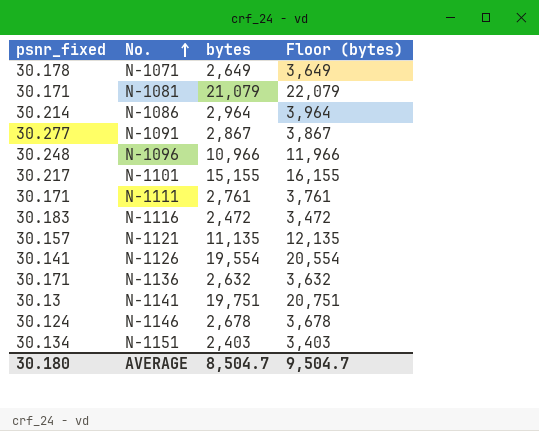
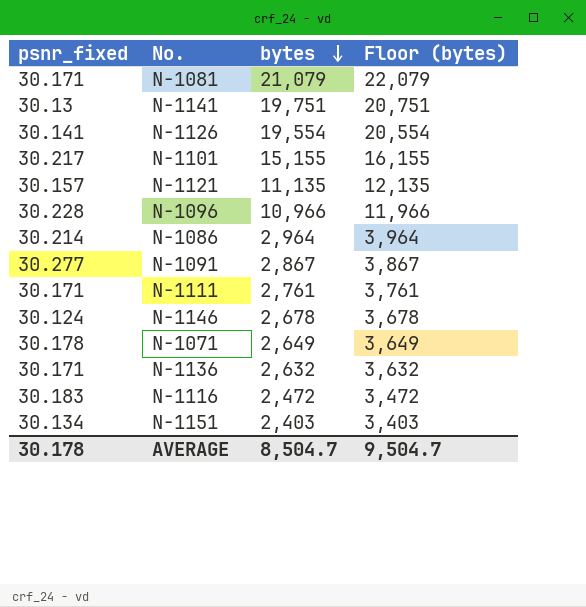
row order: No. ascending -> bytes descending
N-1096 | psnr_fixed: 30.248 -> 30.228
AVERAGE | psnr_fixed: 30.180 -> 30.178

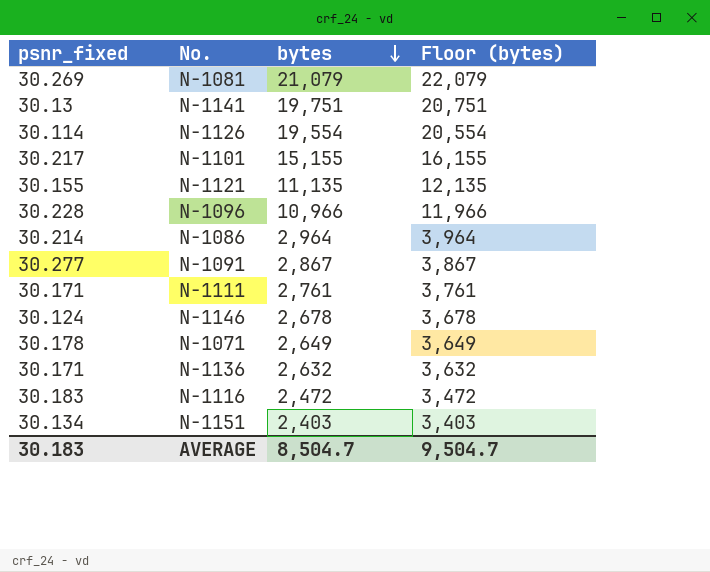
N-1081 | psnr_fixed: 30.171 -> 30.269
N-1126 | psnr_fixed: 30.141 -> 30.114
N-1121 | psnr_fixed: 30.157 -> 30.155
AVERAGE | psnr_fixed: 30.178 -> 30.183

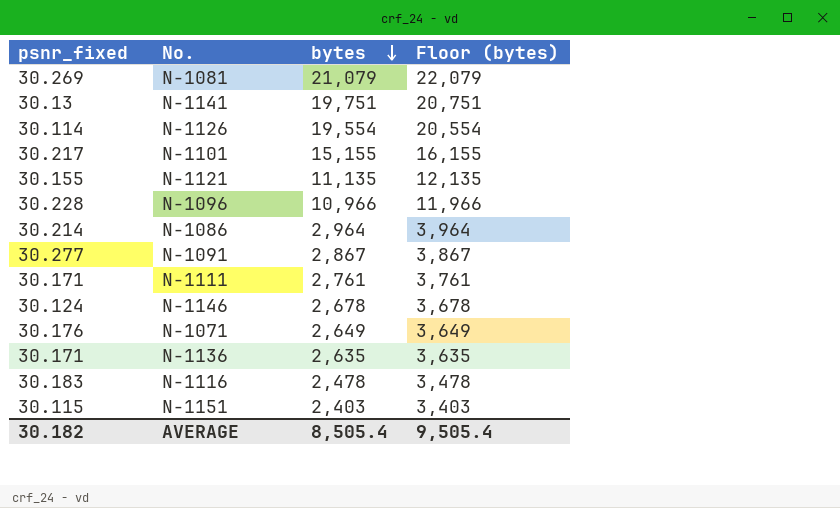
N-1071 | psnr_fixed: 30.178 -> 30.176
N-1136 | bytes: 2,632 -> 2,635
N-1136 | Floor (bytes): 3,632 -> 3,635
N-1116 | bytes: 2,472 -> 2,478
N-1116 | Floor (bytes): 3,472 -> 3,478
N-1151 | psnr_fixed: 30.134 -> 30.115
AVERAGE | psnr_fixed: 30.183 -> 30.182
AVERAGE | bytes: 8,504.7 -> 8,505.4
AVERAGE | Floor (bytes): 9,504.7 -> 9,505.4

